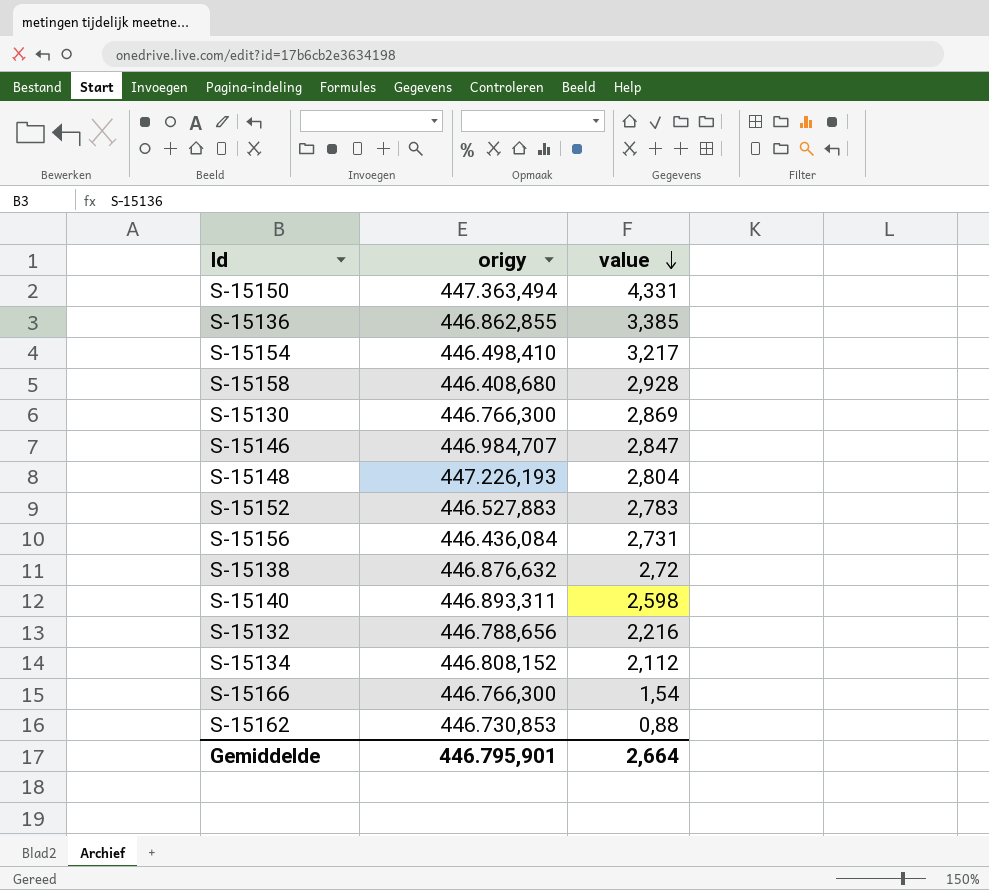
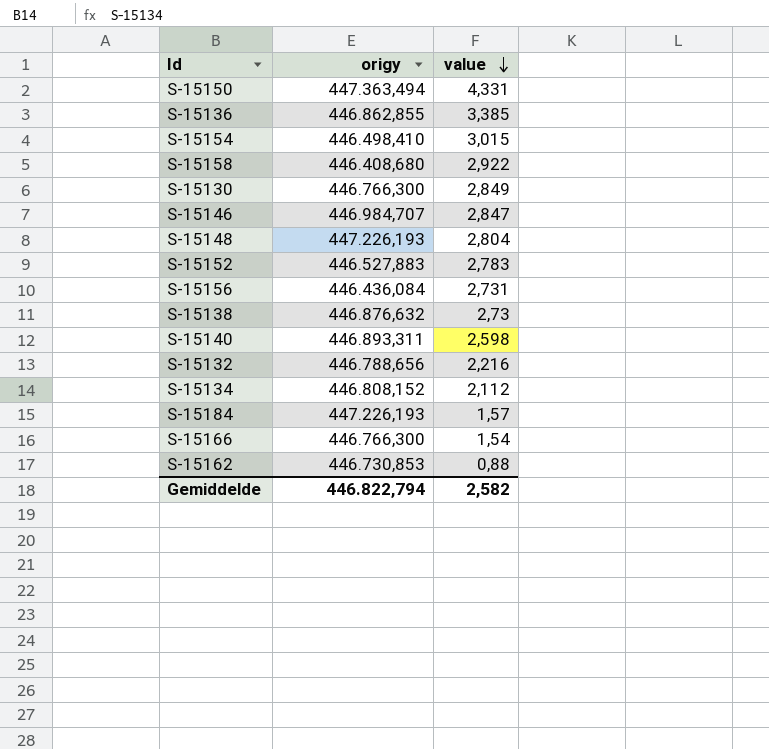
S-15154 | value: 3,217 -> 3,015
S-15158 | value: 2,928 -> 2,922
S-15130 | value: 2,869 -> 2,849
S-15138 | value: 2,72 -> 2,73
row S-15184: none -> 447.226,193 | 1,57
Gemiddelde | origy: 446.795,901 -> 446.822,794
Gemiddelde | value: 2,664 -> 2,582

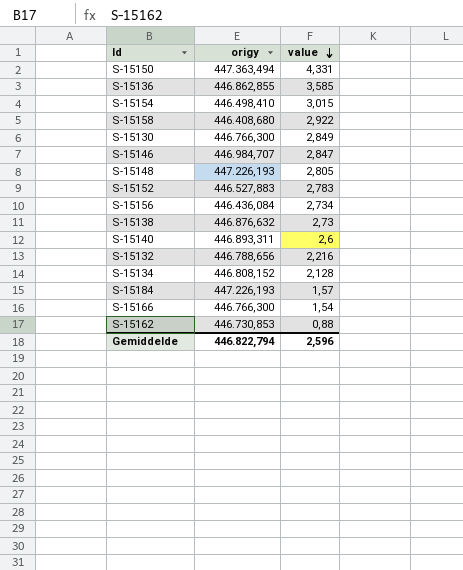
S-15136 | value: 3,385 -> 3,585
S-15148 | value: 2,804 -> 2,805
S-15156 | value: 2,731 -> 2,734
S-15140 | value: 2,598 -> 2,6
S-15134 | value: 2,112 -> 2,128
Gemiddelde | value: 2,582 -> 2,596

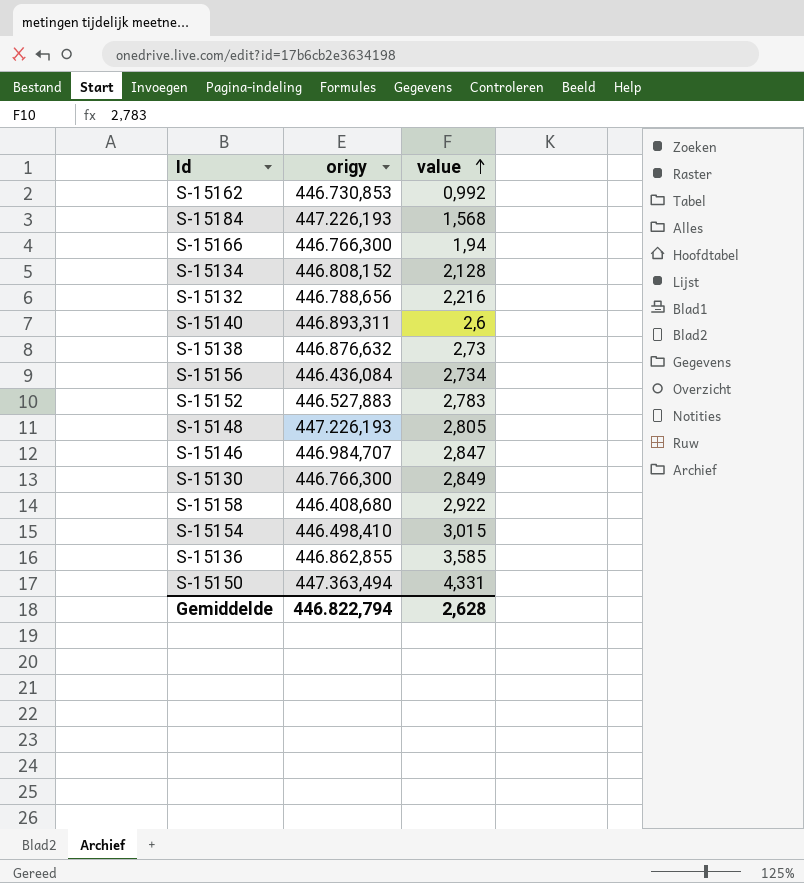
row order: value descending -> value ascending
S-15162 | value: 0,88 -> 0,992
S-15184 | value: 1,57 -> 1,568
S-15166 | value: 1,54 -> 1,94
Gemiddelde | value: 2,596 -> 2,628

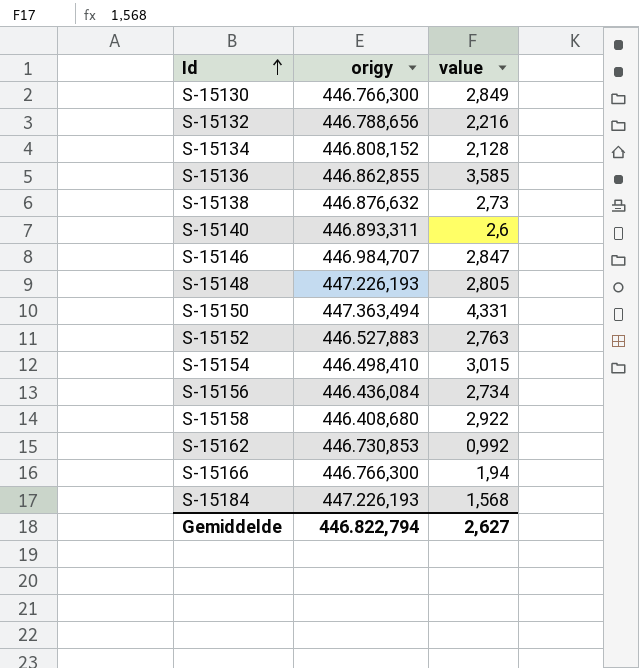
row order: value ascending -> Id ascending
S-15152 | value: 2,783 -> 2,763
Gemiddelde | value: 2,628 -> 2,627

